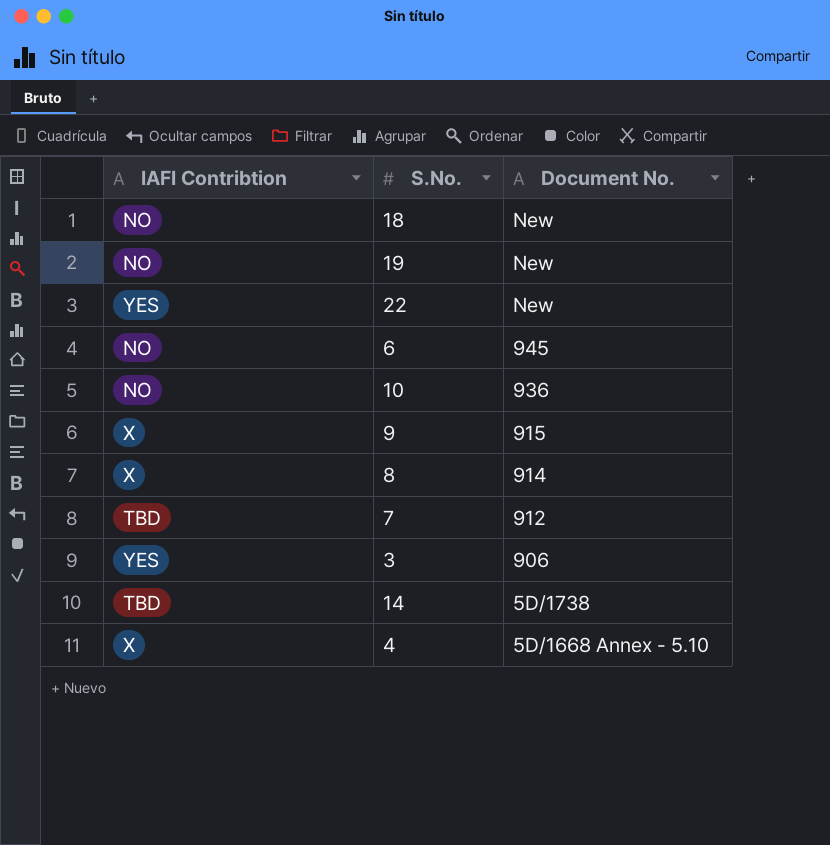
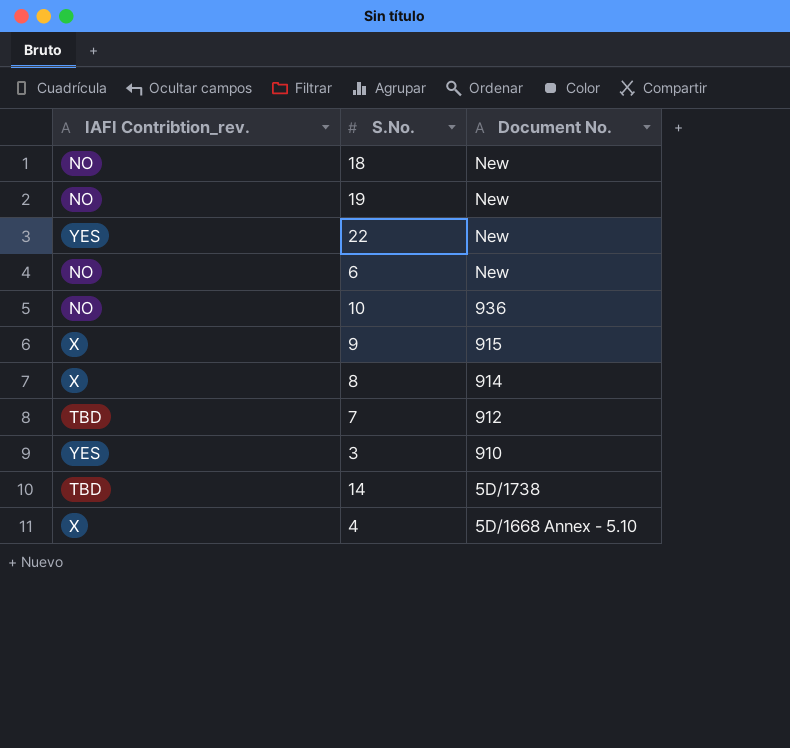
column name: IAFI Contribtion -> IAFI Contribtion_rev.
6 | Document No.: 945 -> New
3 | Document No.: 906 -> 910

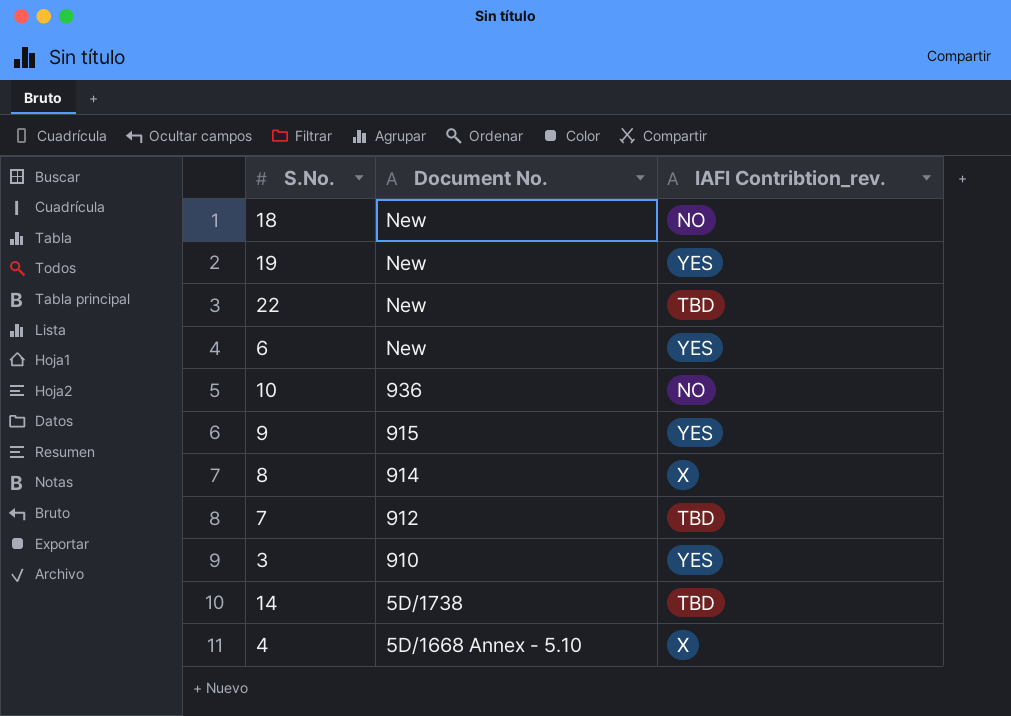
column IAFI Contribtion_rev. | position: 1 -> 3
19 | IAFI Contribtion_rev.: NO -> YES
22 | IAFI Contribtion_rev.: YES -> TBD
6 | IAFI Contribtion_rev.: NO -> YES
9 | IAFI Contribtion_rev.: X -> YES

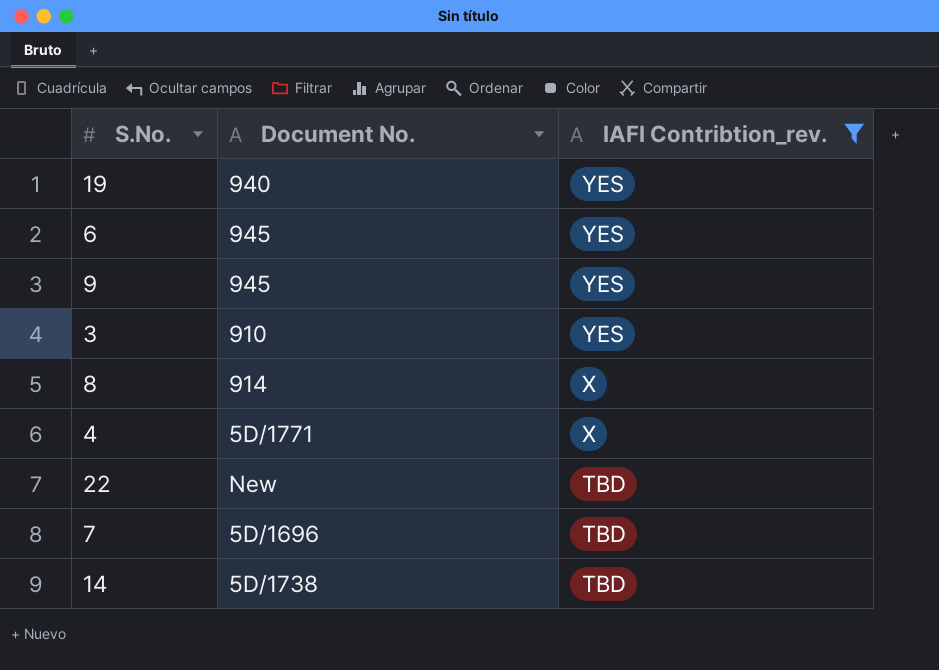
filter: none -> IAFI Contribtion_rev. != NO
row order: Document No. descending -> IAFI Contribtion_rev. descending
19 | Document No.: New -> 940
6 | Document No.: New -> 945
9 | Document No.: 915 -> 945
4 | Document No.: 5D/1668 Annex - 5.10 -> 5D/1771
7 | Document No.: 912 -> 5D/1696

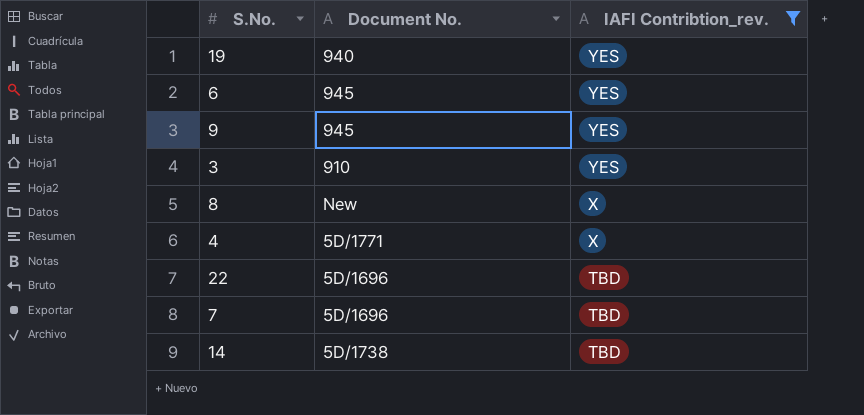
8 | Document No.: 914 -> New
22 | Document No.: New -> 5D/1696

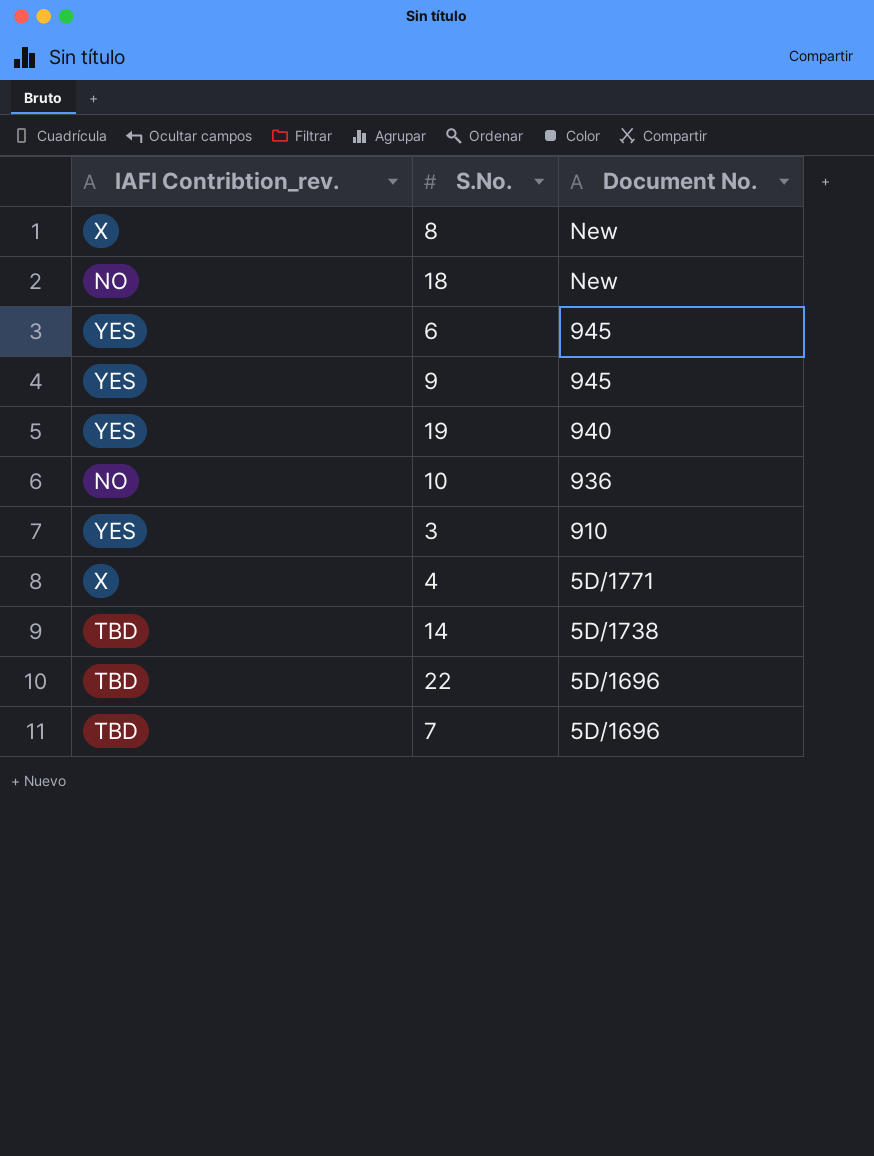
filter: IAFI Contribtion_rev. != NO -> none
row order: IAFI Contribtion_rev. descending -> Document No. descending
column IAFI Contribtion_rev. | position: 3 -> 1

